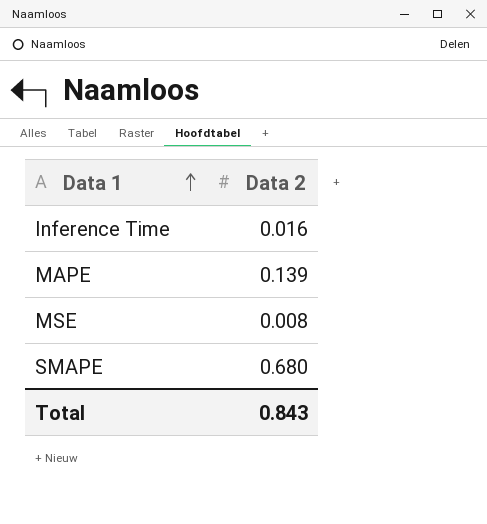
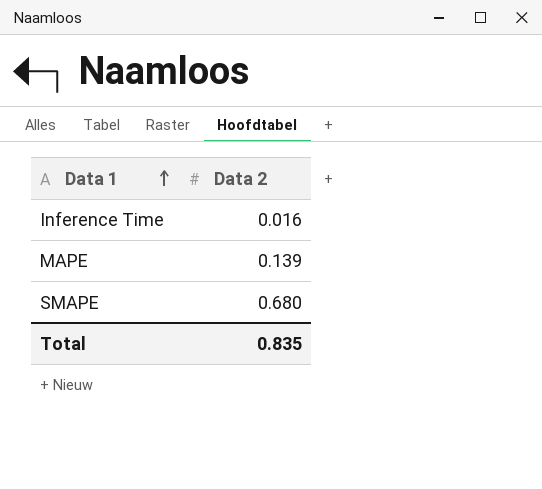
row MSE: 0.008 -> none
Total | Data 2: 0.843 -> 0.835

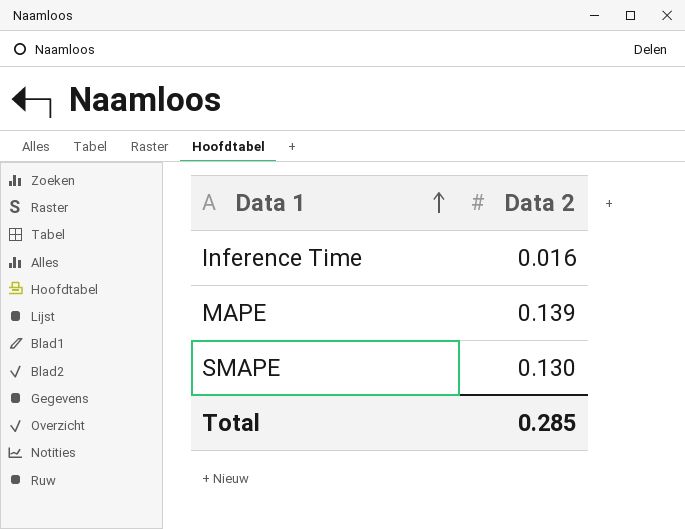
SMAPE | Data 2: 0.680 -> 0.130
Total | Data 2: 0.835 -> 0.285

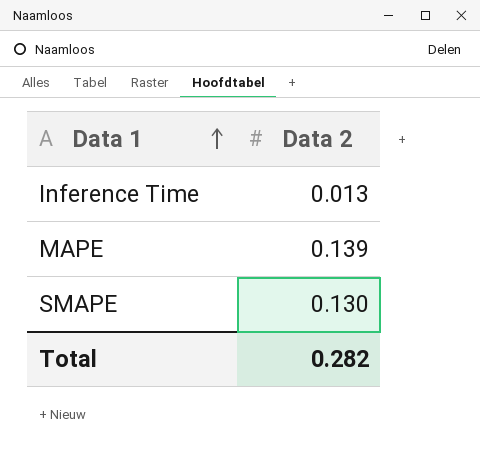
Inference Time | Data 2: 0.016 -> 0.013
Total | Data 2: 0.285 -> 0.282

